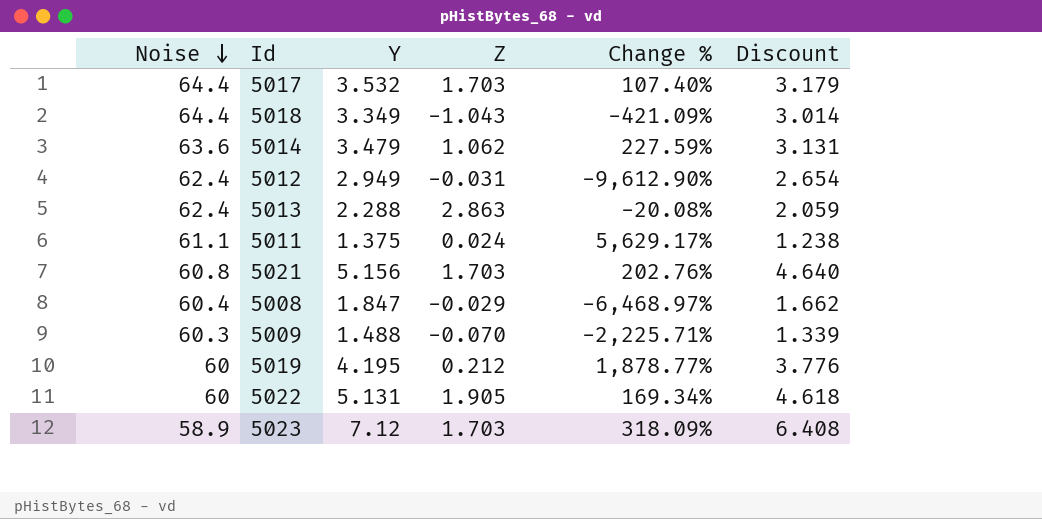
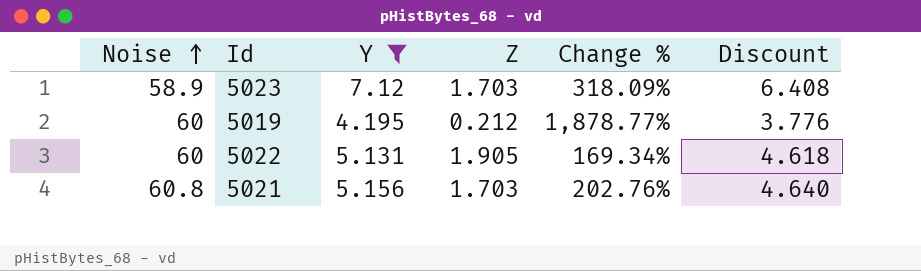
filter: none -> Y >= 4.195
row order: Noise descending -> Noise ascending

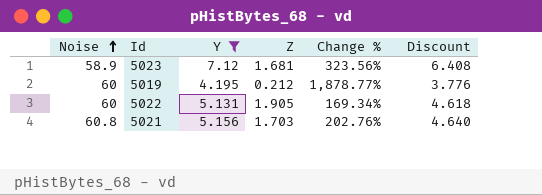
5023 | Z: 1.703 -> 1.681
5023 | Change %: 318.09% -> 323.56%

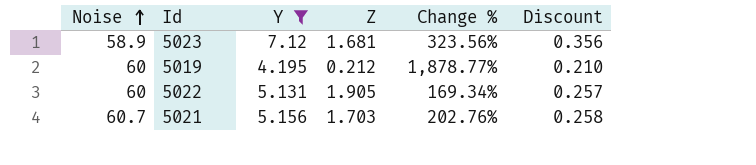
column Discount | formula: [Y] * 0.9 -> [Y] * 0.05
5021 | Noise: 60.8 -> 60.7

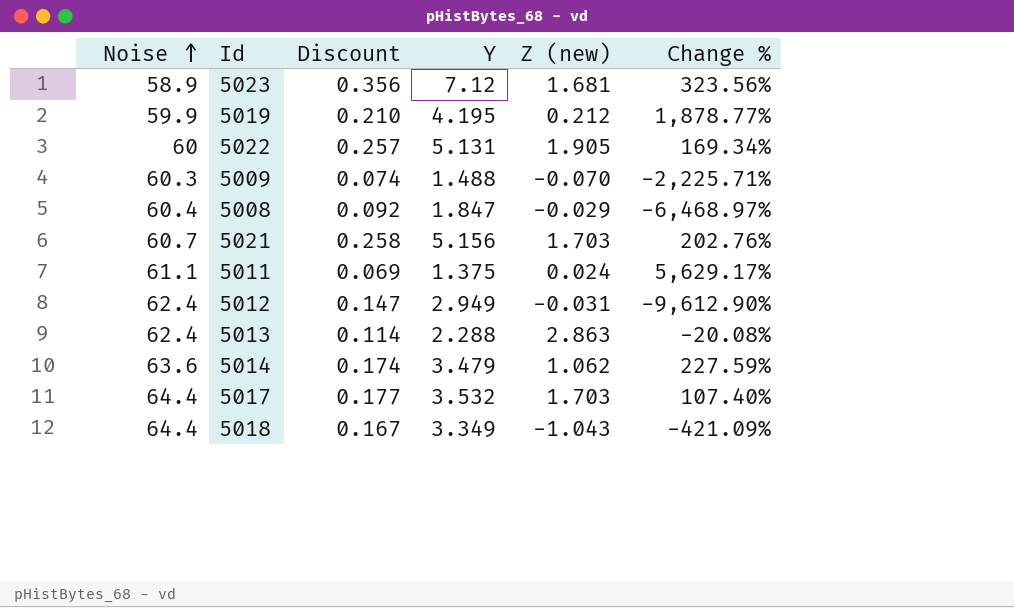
filter: Y >= 4.195 -> none
column Discount | position: 6 -> 3
column name: Z -> Z (new)
5019 | Noise: 60 -> 59.9

